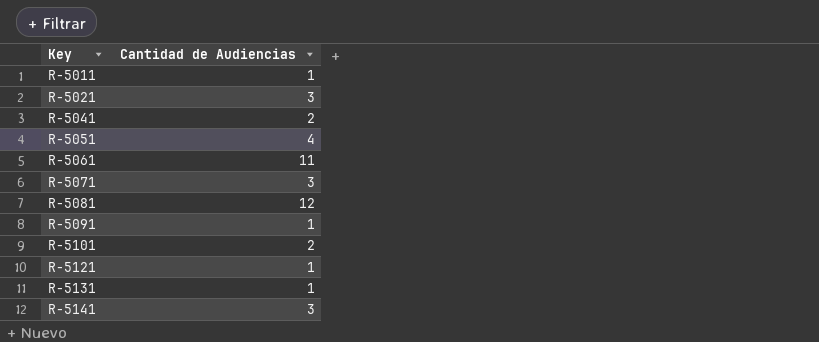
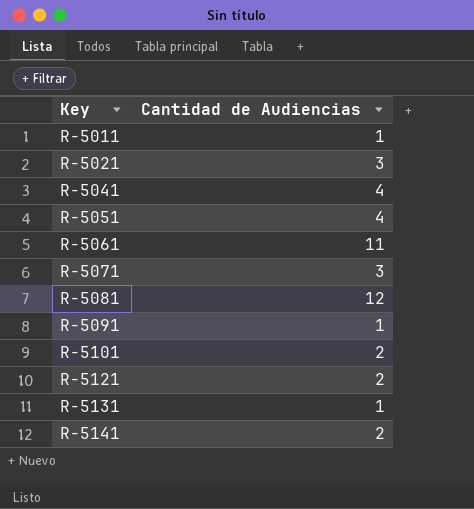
R-5041 | Cantidad de Audiencias: 2 -> 4
R-5121 | Cantidad de Audiencias: 1 -> 2
R-5141 | Cantidad de Audiencias: 3 -> 2

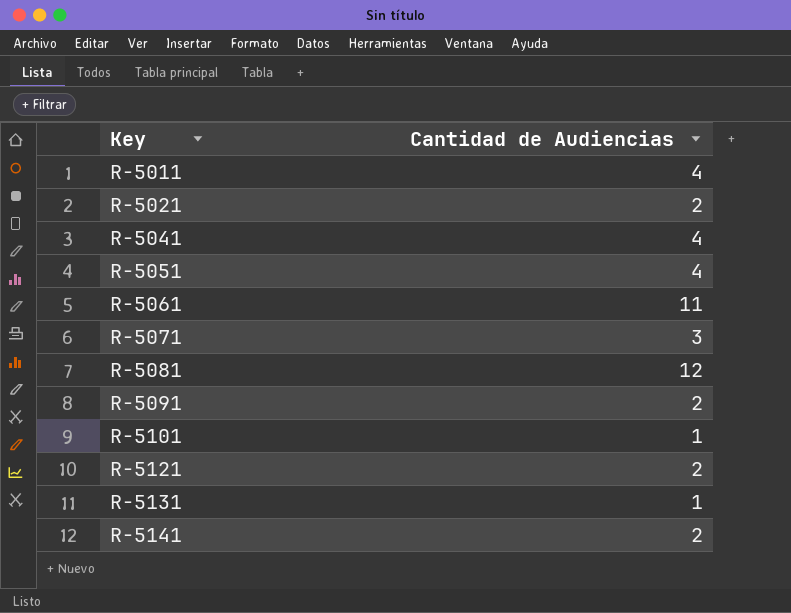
R-5011 | Cantidad de Audiencias: 1 -> 4
R-5021 | Cantidad de Audiencias: 3 -> 2
R-5091 | Cantidad de Audiencias: 1 -> 2
R-5101 | Cantidad de Audiencias: 2 -> 1

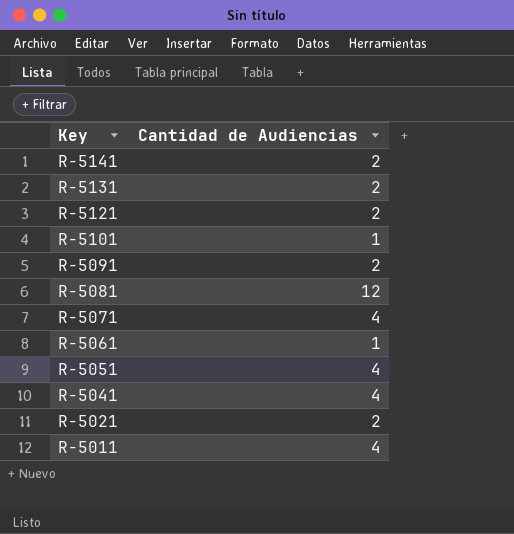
row order: Key ascending -> Key descending
R-5131 | Cantidad de Audiencias: 1 -> 2
R-5071 | Cantidad de Audiencias: 3 -> 4
R-5061 | Cantidad de Audiencias: 11 -> 1

